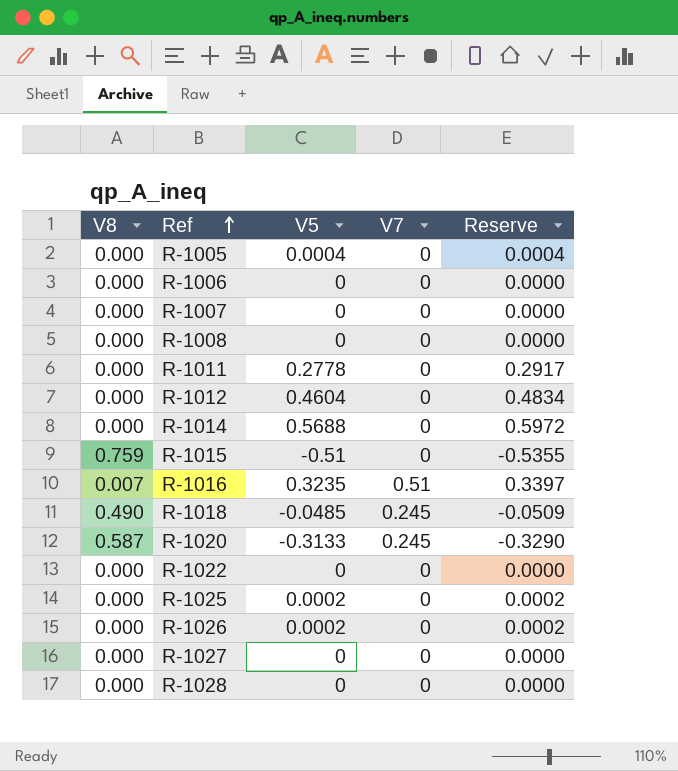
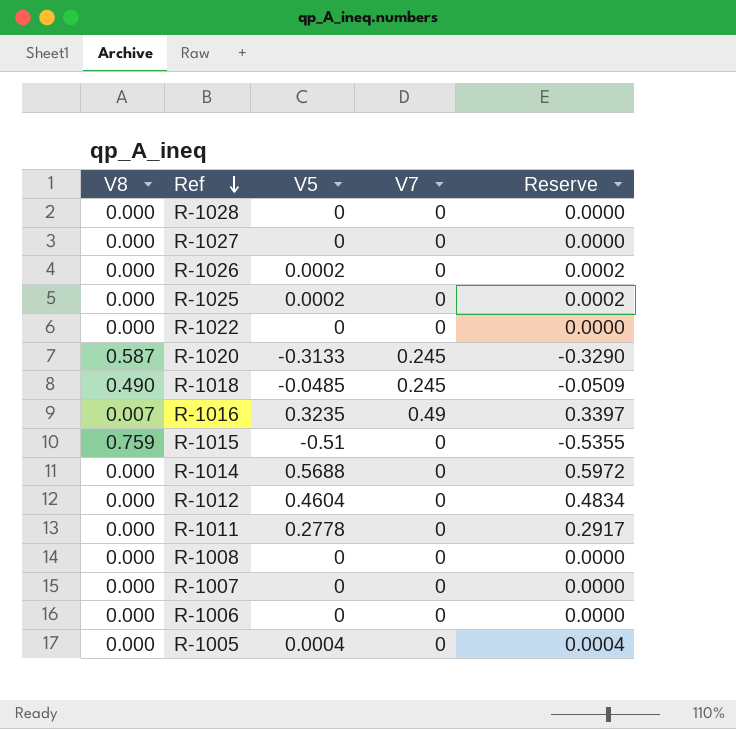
row order: Ref ascending -> Ref descending
R-1016 | V7: 0.51 -> 0.49

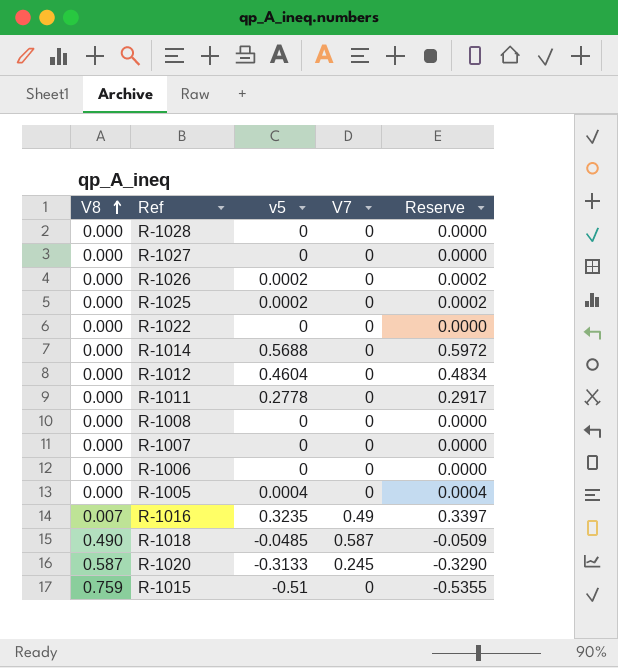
row order: Ref descending -> V8 ascending
column name: V5 -> v5
R-1018 | V7: 0.245 -> 0.587

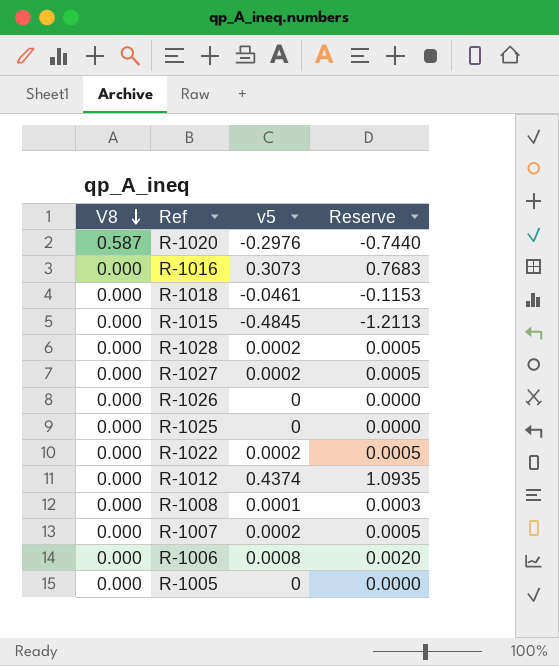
row order: V8 ascending -> V8 descending
column V7 | position: 4 -> none
column Reserve | formula: [v5] * 1.05 -> [v5] * 2.5
row R-1014: 0.000 | 0.5688 | 0 | 0.5972 -> none
row R-1011: 0.000 | 0.2778 | 0 | 0.2917 -> none
R-1020 | v5: -0.3133 -> -0.2976
R-1016 | V8: 0.007 -> 0.000
R-1016 | v5: 0.3235 -> 0.3073
R-1018 | V8: 0.490 -> 0.000
R-1018 | v5: -0.0485 -> -0.0461
R-1015 | V8: 0.759 -> 0.000
R-1015 | v5: -0.51 -> -0.4845
R-1028 | v5: 0 -> 0.0002
R-1027 | v5: 0 -> 0.0002
R-1026 | v5: 0.0002 -> 0
R-1025 | v5: 0.0002 -> 0
R-1022 | v5: 0 -> 0.0002
R-1012 | v5: 0.4604 -> 0.4374
R-1008 | v5: 0 -> 0.0001
R-1007 | v5: 0 -> 0.0002
R-1006 | v5: 0 -> 0.0008
R-1005 | v5: 0.0004 -> 0

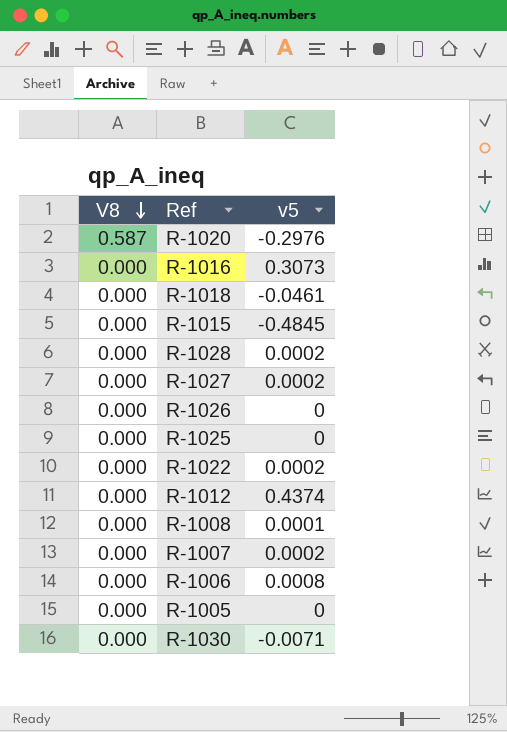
column Reserve | formula: [v5] * 2.5 -> none
row R-1030: none -> 0.000 | -0.0071

